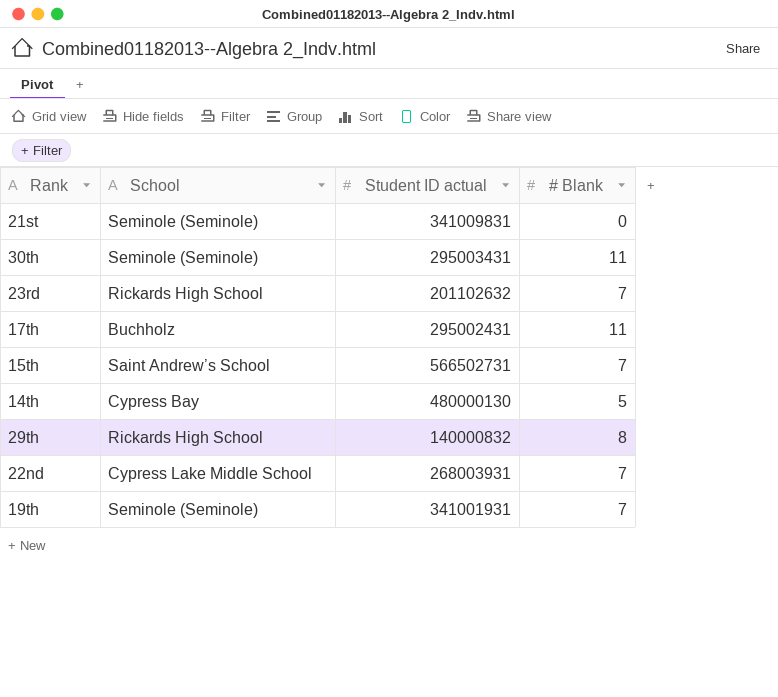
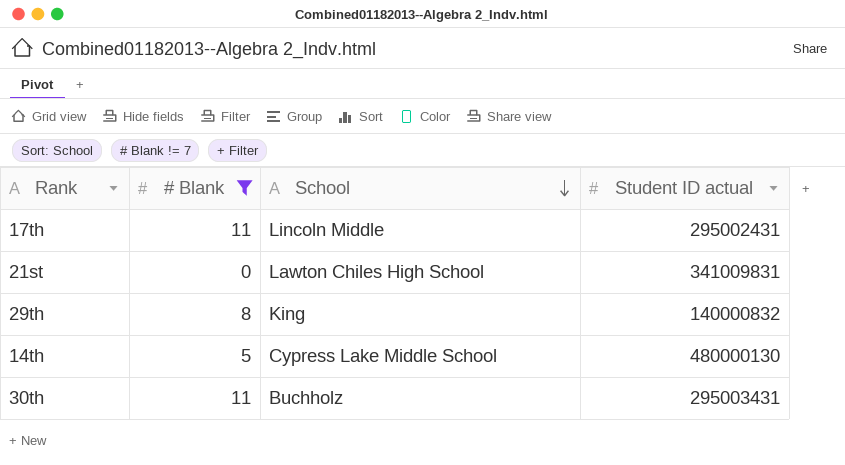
filter: none -> # Blank != 7
row order: none -> School descending
column # Blank | position: 4 -> 2
17th | School: Buchholz -> Lincoln Middle
21st | School: Seminole (Seminole) -> Lawton Chiles High School
29th | School: Rickards High School -> King
14th | School: Cypress Bay -> Cypress Lake Middle School
30th | School: Seminole (Seminole) -> Buchholz

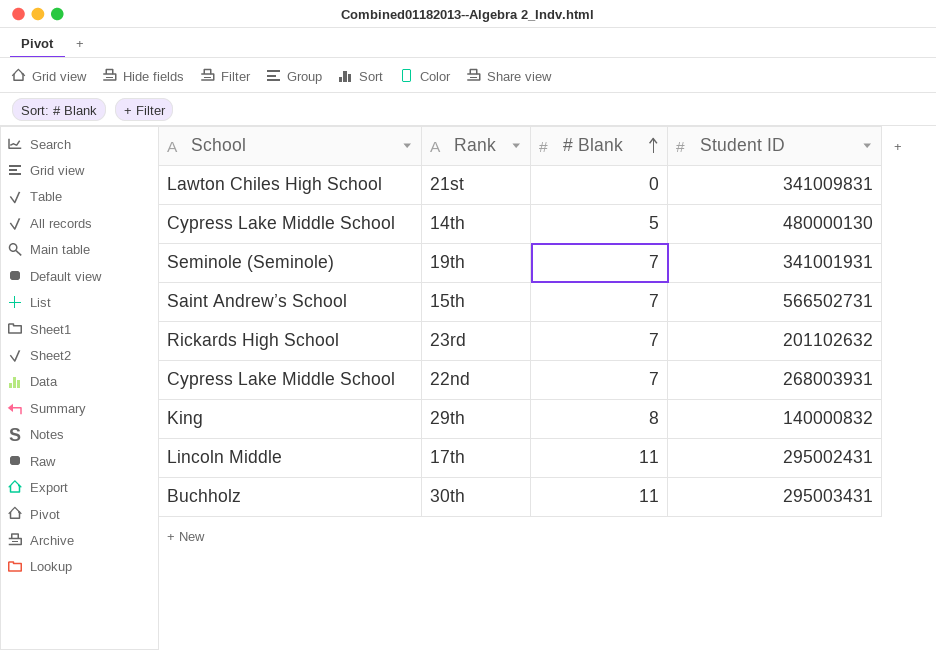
filter: # Blank != 7 -> none
row order: School descending -> # Blank ascending
column School | position: 3 -> 1
column name: Student ID actual -> Student ID

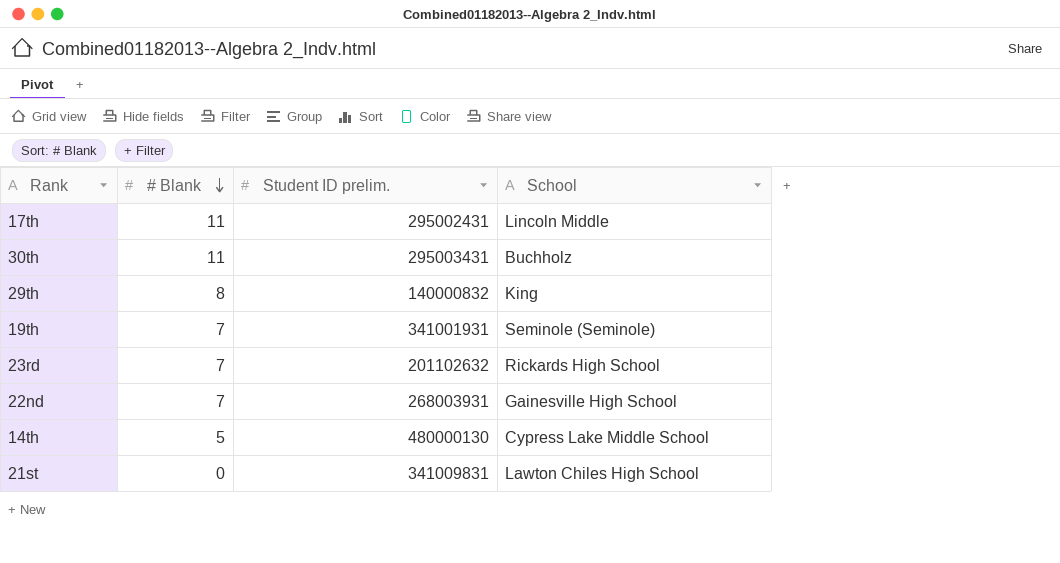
row order: # Blank ascending -> # Blank descending
column name: Student ID -> Student ID prelim.
column School | position: 1 -> 4
row 15th: Saint Andrew’s School | 7 | 566502731 -> none
22nd | School: Cypress Lake Middle School -> Gainesville High School

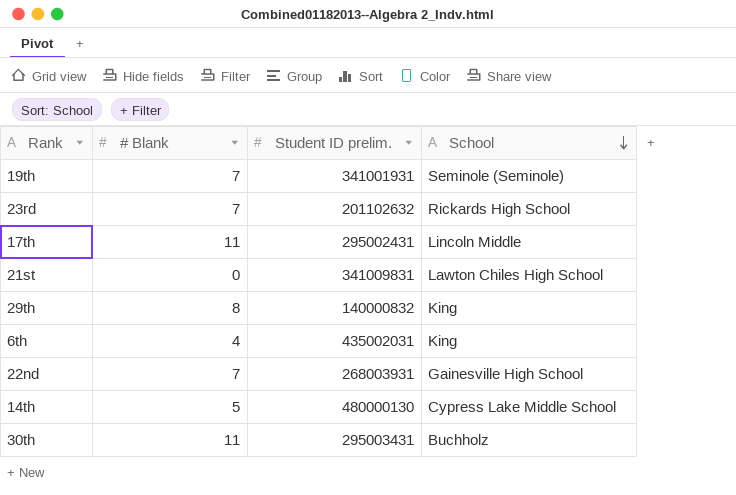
row order: # Blank descending -> School descending
row 6th: none -> 4 | 435002031 | King

